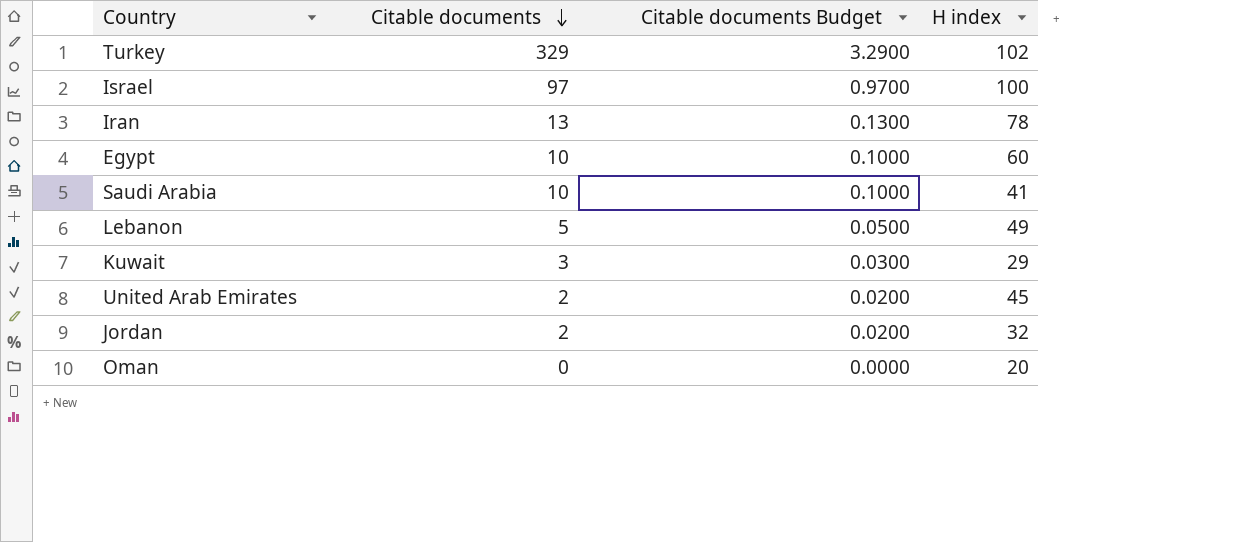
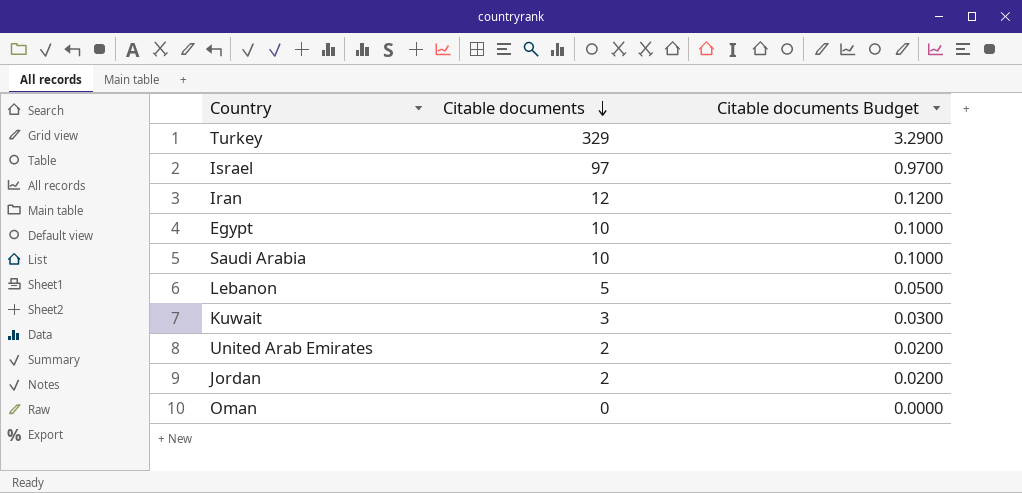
column H index | position: 4 -> none
Iran | Citable documents: 13 -> 12
Iran | Citable documents Budget: 0.1300 -> 0.1200

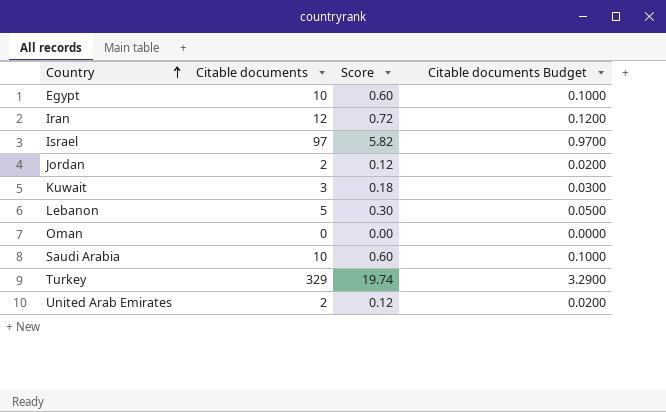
row order: Citable documents descending -> Country ascending
column Score | formula: none -> [Citable documents] * 0.06

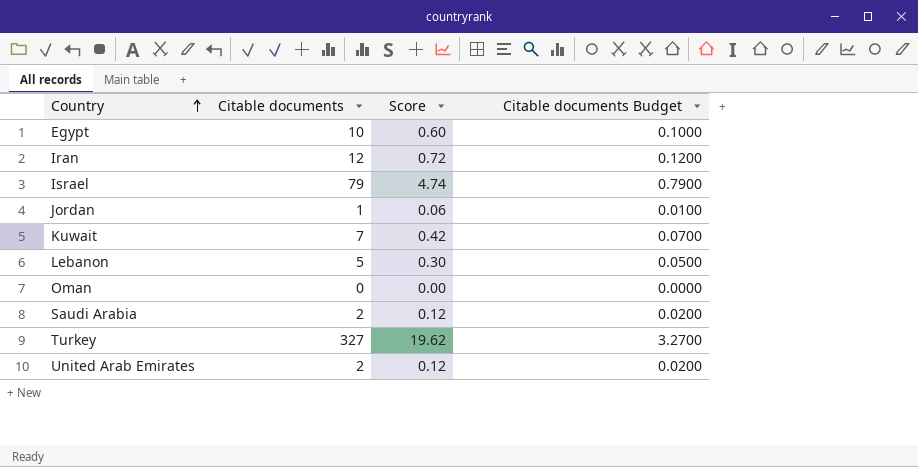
Israel | Citable documents: 97 -> 79
Israel | Score: 5.82 -> 4.74
Israel | Citable documents Budget: 0.9700 -> 0.7900
Jordan | Citable documents: 2 -> 1
Jordan | Score: 0.12 -> 0.06
Jordan | Citable documents Budget: 0.0200 -> 0.0100
Kuwait | Citable documents: 3 -> 7
Kuwait | Score: 0.18 -> 0.42
Kuwait | Citable documents Budget: 0.0300 -> 0.0700
Saudi Arabia | Citable documents: 10 -> 2
Saudi Arabia | Score: 0.60 -> 0.12
Saudi Arabia | Citable documents Budget: 0.1000 -> 0.0200
Turkey | Citable documents: 329 -> 327
Turkey | Score: 19.74 -> 19.62
Turkey | Citable documents Budget: 3.2900 -> 3.2700

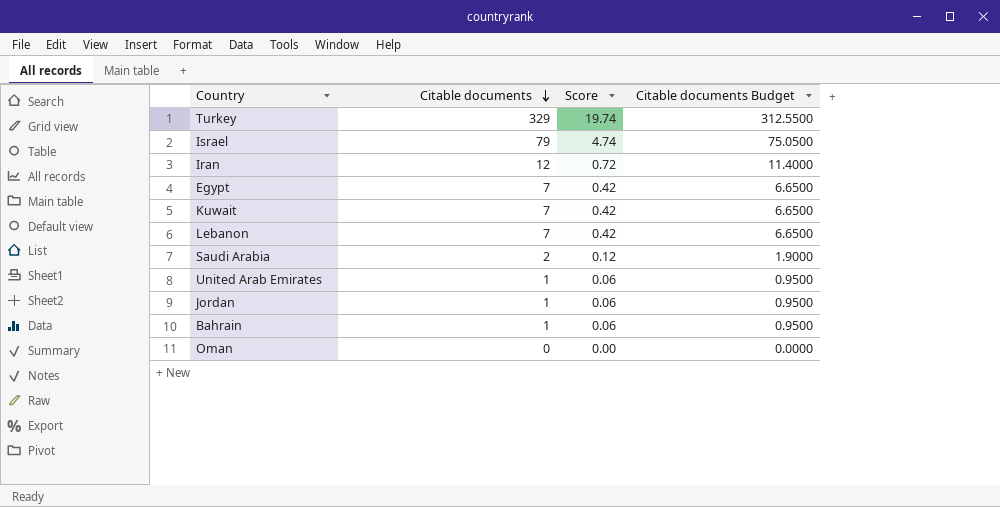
row order: Country ascending -> Citable documents descending
column Citable documents Budget | formula: [Citable documents] * 0.01 -> [Citable documents] * 0.95
Turkey | Citable documents: 327 -> 329
Turkey | Score: 19.62 -> 19.74
Egypt | Citable documents: 10 -> 7
Egypt | Score: 0.60 -> 0.42
Lebanon | Citable documents: 5 -> 7
Lebanon | Score: 0.30 -> 0.42
United Arab Emirates | Citable documents: 2 -> 1
United Arab Emirates | Score: 0.12 -> 0.06
row Bahrain: none -> 1 | 0.06 | 0.9500

